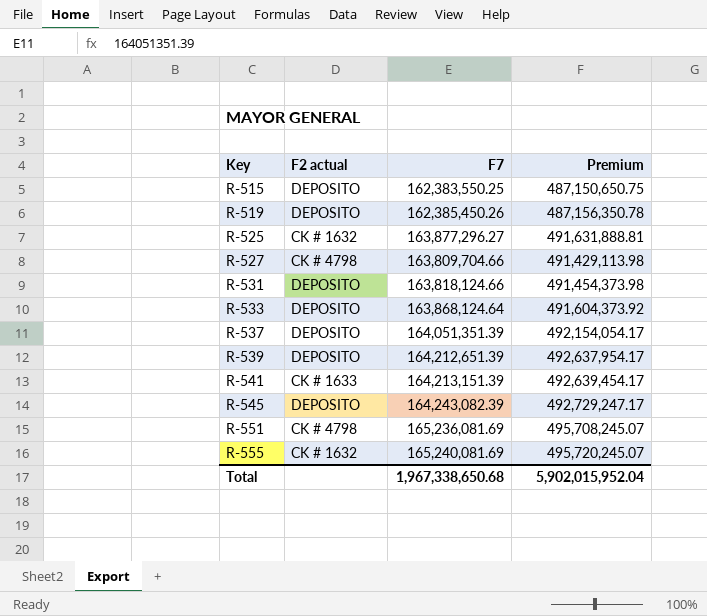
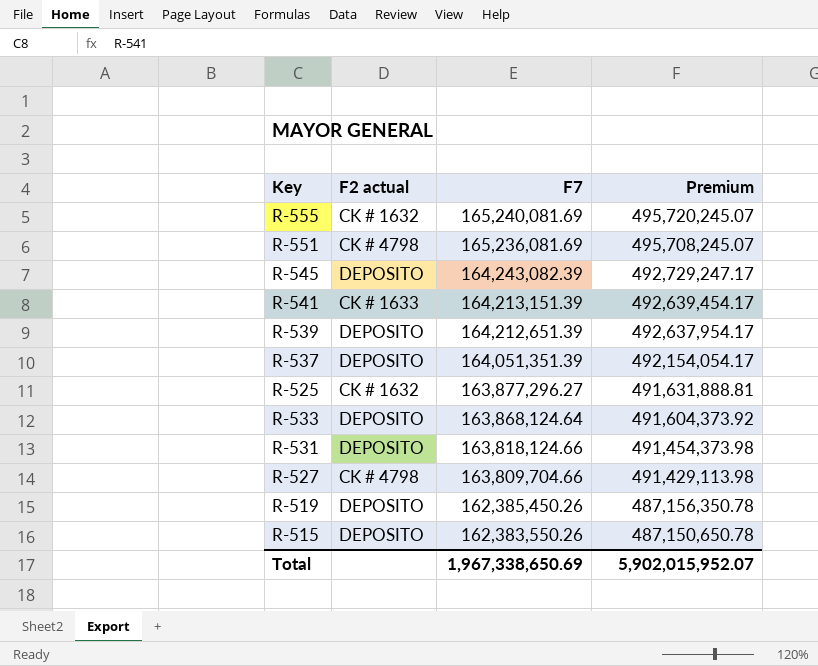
row order: Key ascending -> F7 descending
R-515 | F7: 162,383,550.25 -> 162,383,550.26
R-515 | Premium: 487,150,650.75 -> 487,150,650.78
Total | F7: 1,967,338,650.68 -> 1,967,338,650.69
Total | Premium: 5,902,015,952.04 -> 5,902,015,952.07

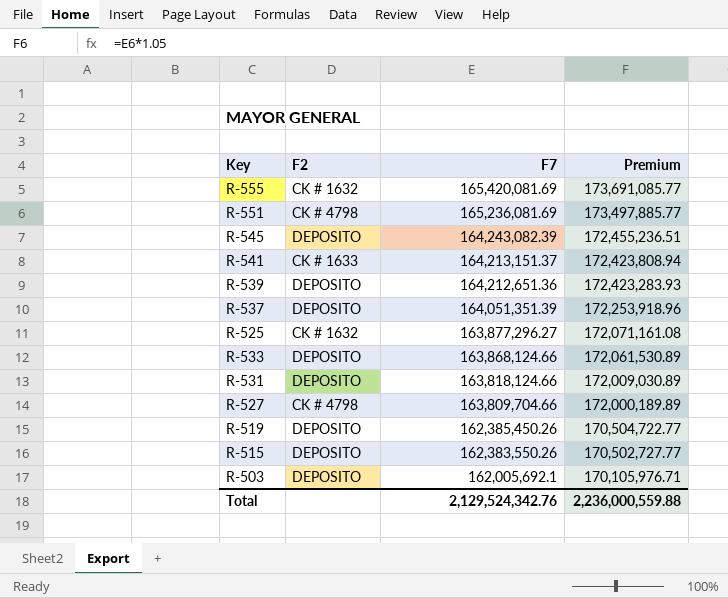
column name: F2 actual -> F2
column Premium | formula: [F7] * 3 -> [F7] * 1.05
R-555 | F7: 165,240,081.69 -> 165,420,081.69
R-541 | F7: 164,213,151.39 -> 164,213,151.37
R-539 | F7: 164,212,651.39 -> 164,212,651.36
R-533 | F7: 163,868,124.64 -> 163,868,124.66
row R-503: none -> DEPOSITO | 162,005,692.1 | 170,105,976.71
Total | F7: 1,967,338,650.69 -> 2,129,524,342.76
Total | Premium: 5,902,015,952.07 -> 2,236,000,559.88

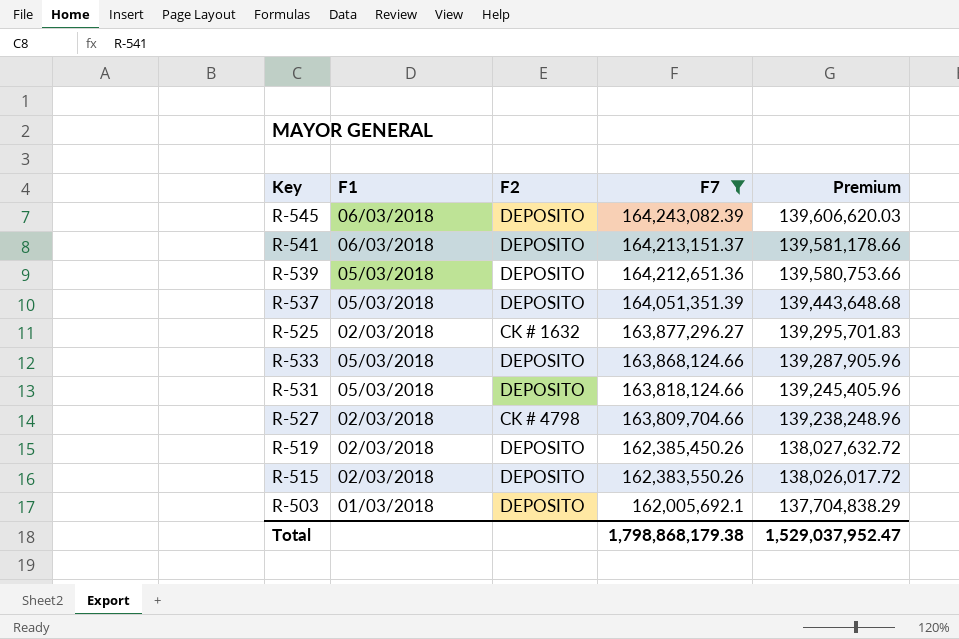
filter: none -> F7 <= 164,243,082.39
column F1 | position: none -> 2
column Premium | formula: [F7] * 1.05 -> [F7] * 0.85
R-541 | F2: CK # 1633 -> DEPOSITO
Total | F7: 2,129,524,342.76 -> 1,798,868,179.38
Total | Premium: 2,236,000,559.88 -> 1,529,037,952.47

